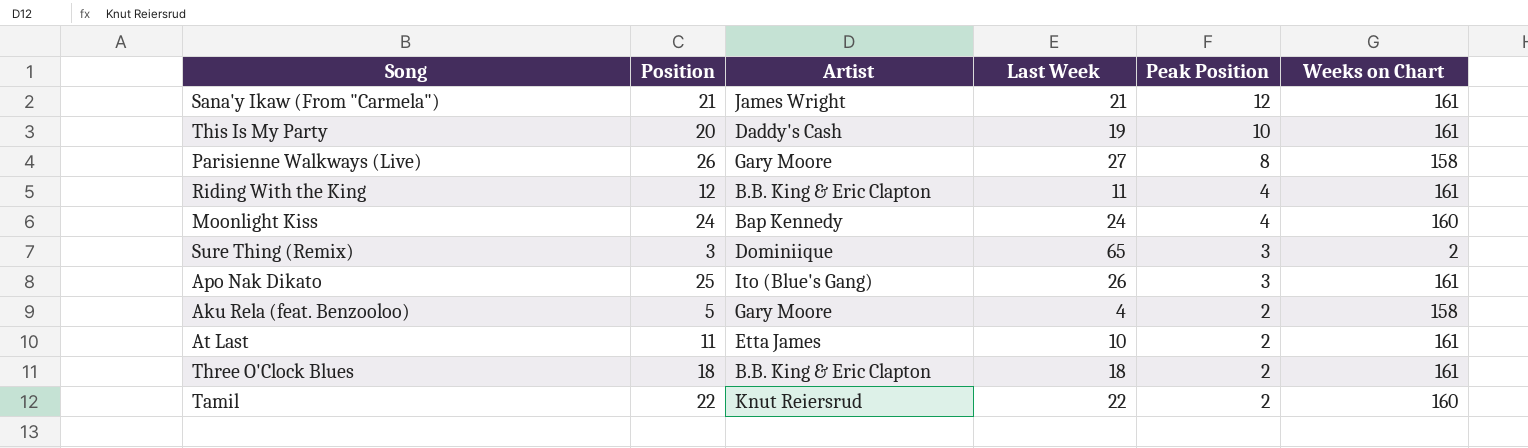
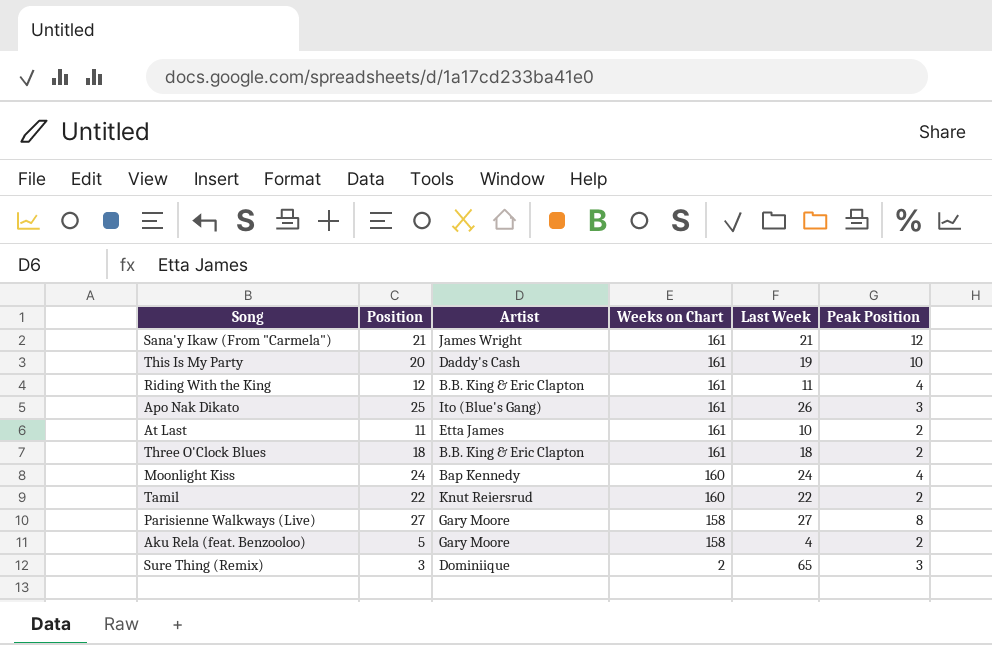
row order: Peak Position descending -> Weeks on Chart descending
column Weeks on Chart | position: 6 -> 4
Parisienne Walkways (Live) | Position: 26 -> 27

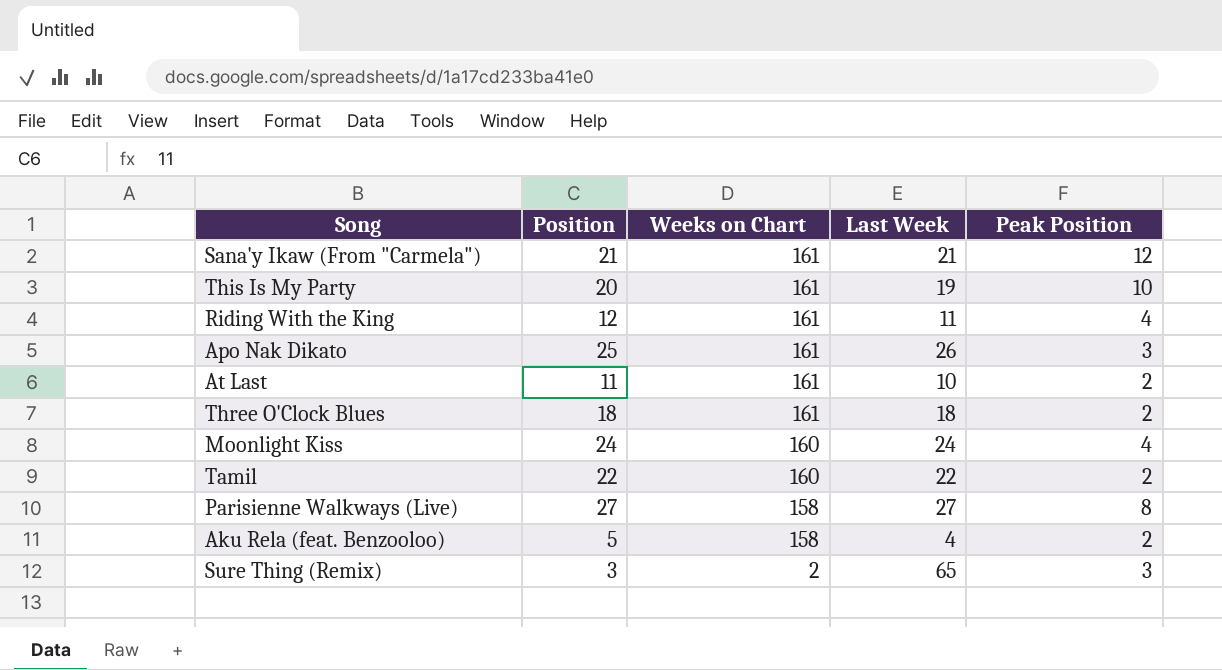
column Artist | position: 3 -> none

